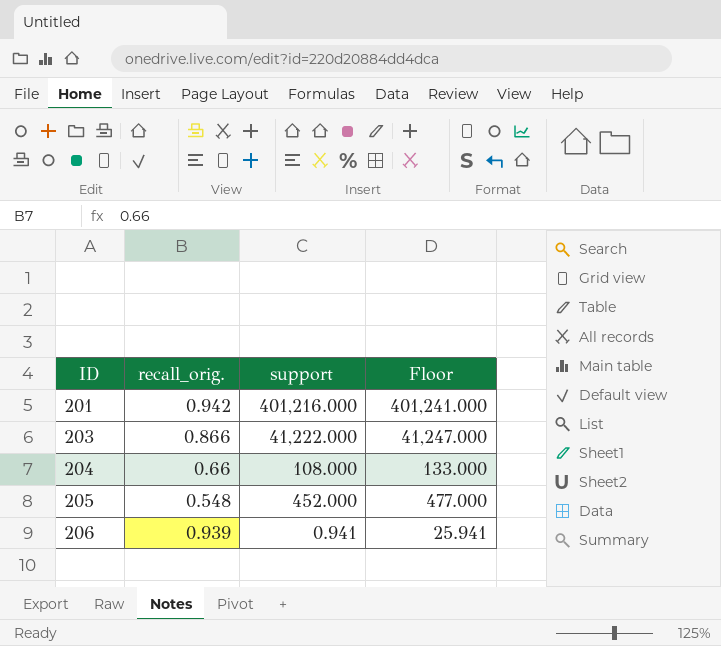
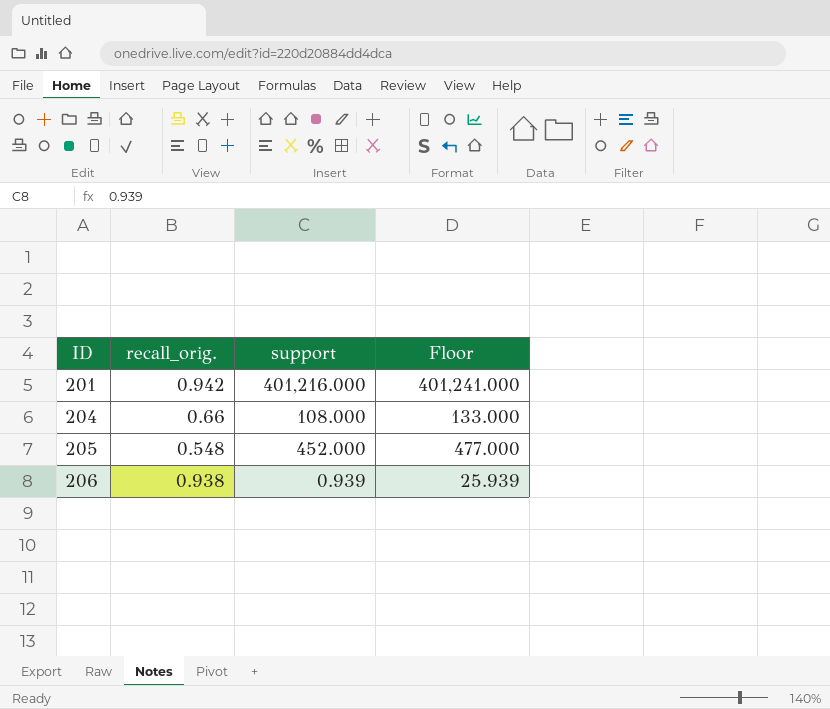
row 203: 0.866 | 41,222.000 | 41,247.000 -> none
206 | recall_orig.: 0.939 -> 0.938
206 | support: 0.941 -> 0.939
206 | Floor: 25.941 -> 25.939

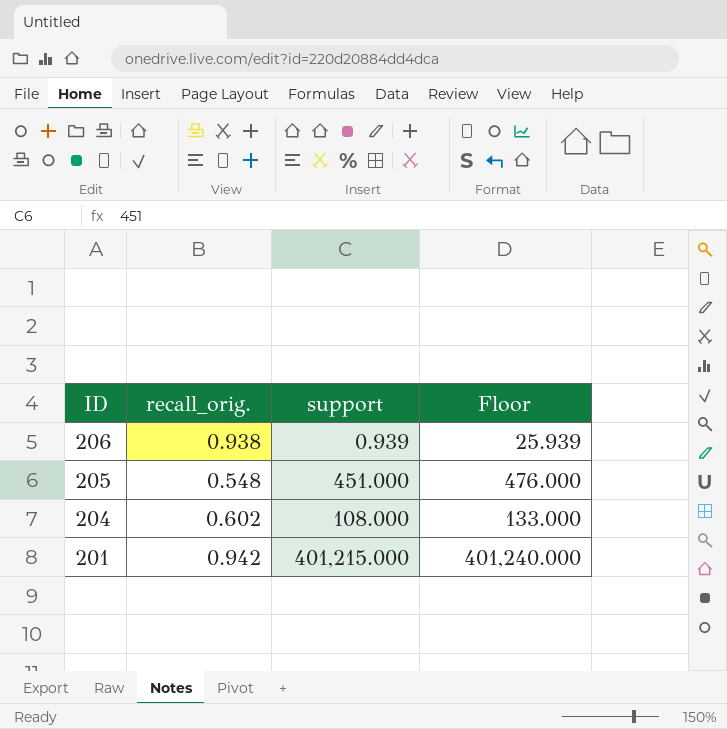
row order: ID ascending -> ID descending
205 | support: 452.000 -> 451.000
205 | Floor: 477.000 -> 476.000
204 | recall_orig.: 0.66 -> 0.602
201 | support: 401,216.000 -> 401,215.000
201 | Floor: 401,241.000 -> 401,240.000

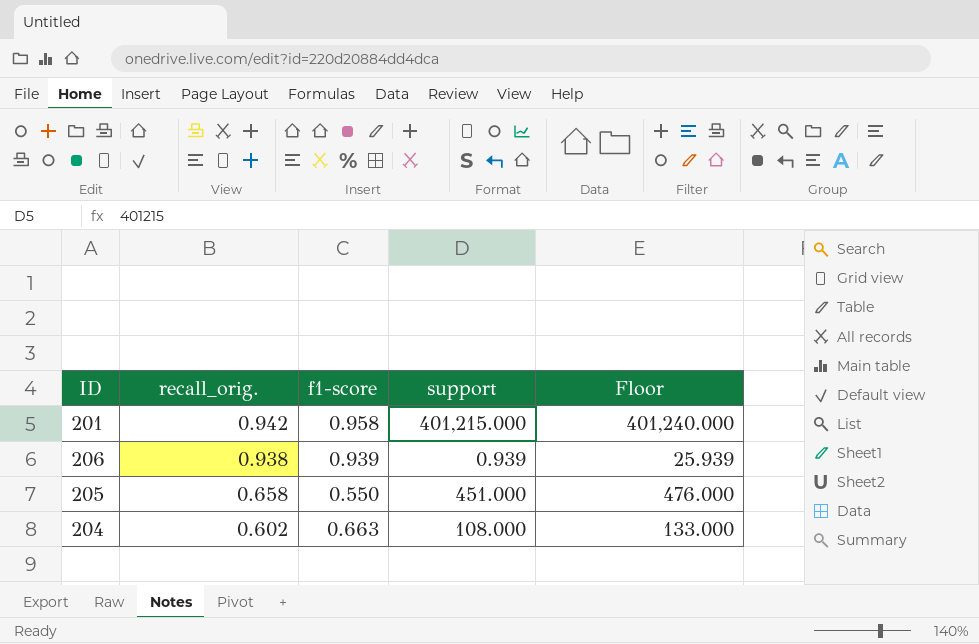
row order: ID descending -> recall_orig. descending
column f1-score | position: none -> 3
205 | recall_orig.: 0.548 -> 0.658

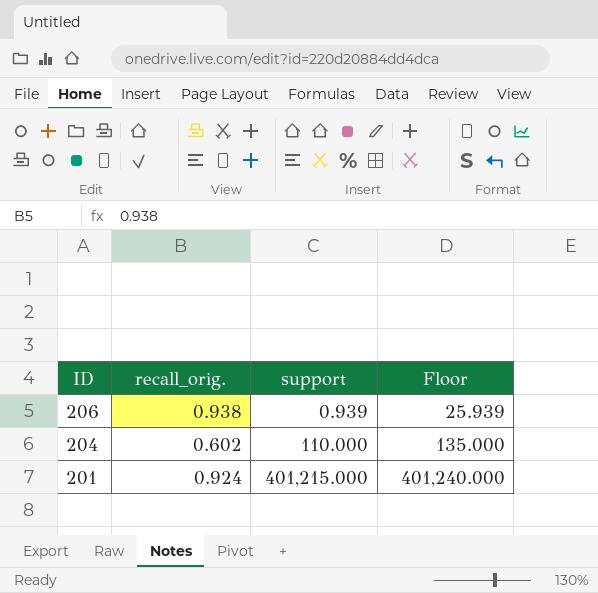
row order: recall_orig. descending -> ID descending
column f1-score | position: 3 -> none
row 205: 0.658 | 0.550 | 451.000 | 476.000 -> none
204 | support: 108.000 -> 110.000
204 | Floor: 133.000 -> 135.000
201 | recall_orig.: 0.942 -> 0.924

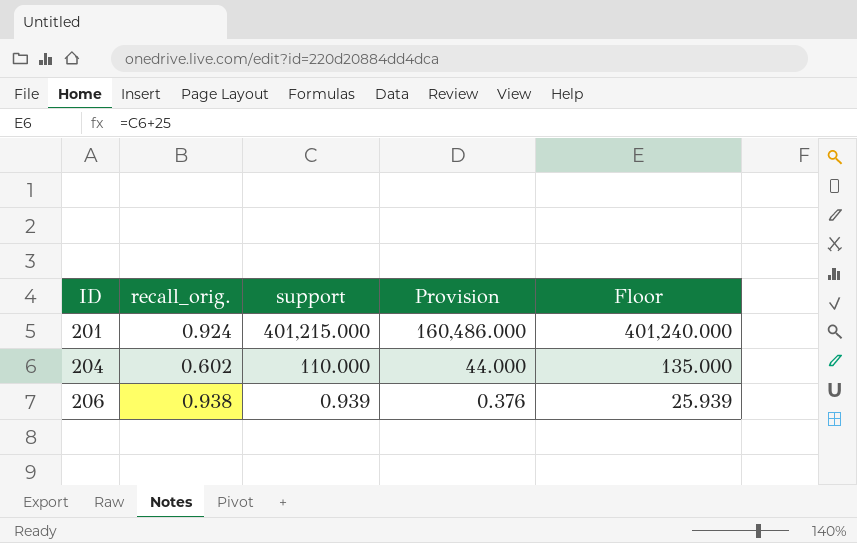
row order: ID descending -> ID ascending
column Provision | formula: none -> [support] * 0.4

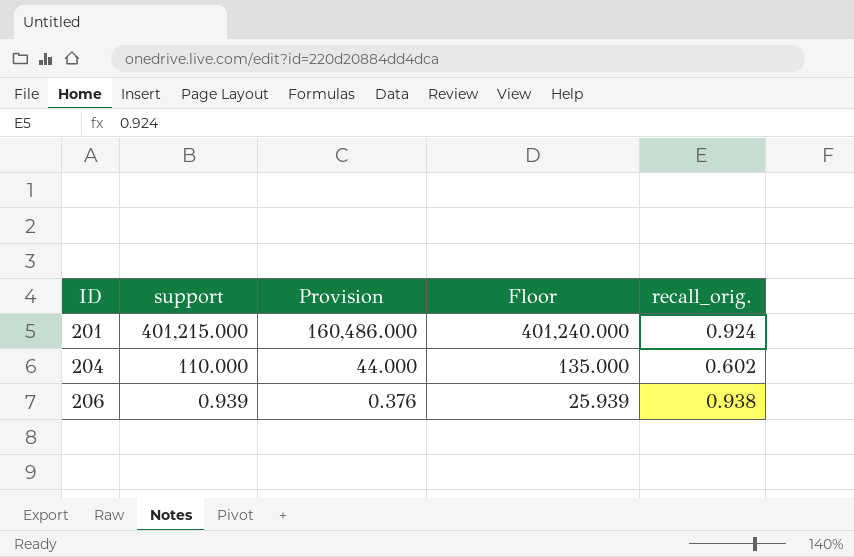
column recall_orig. | position: 2 -> 5

